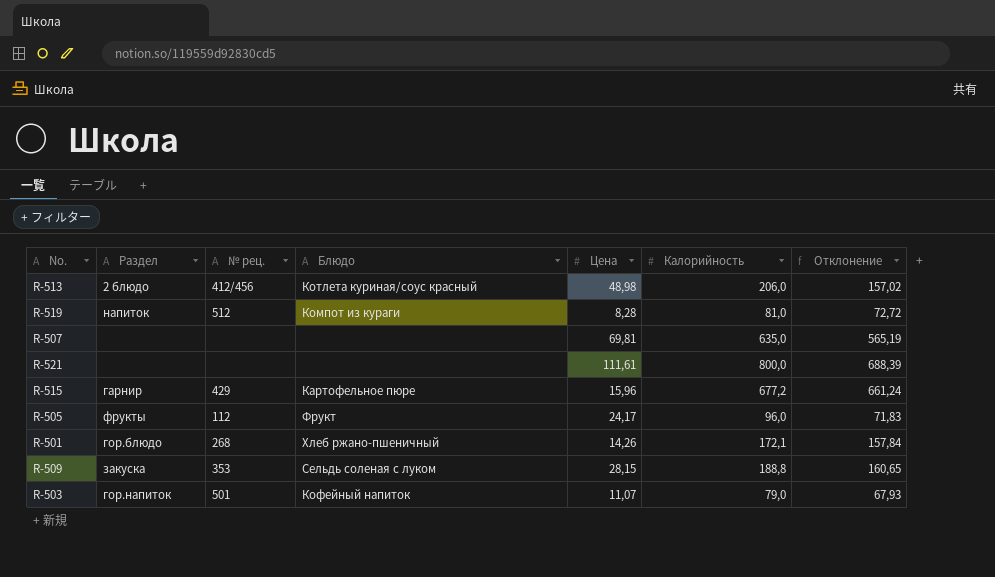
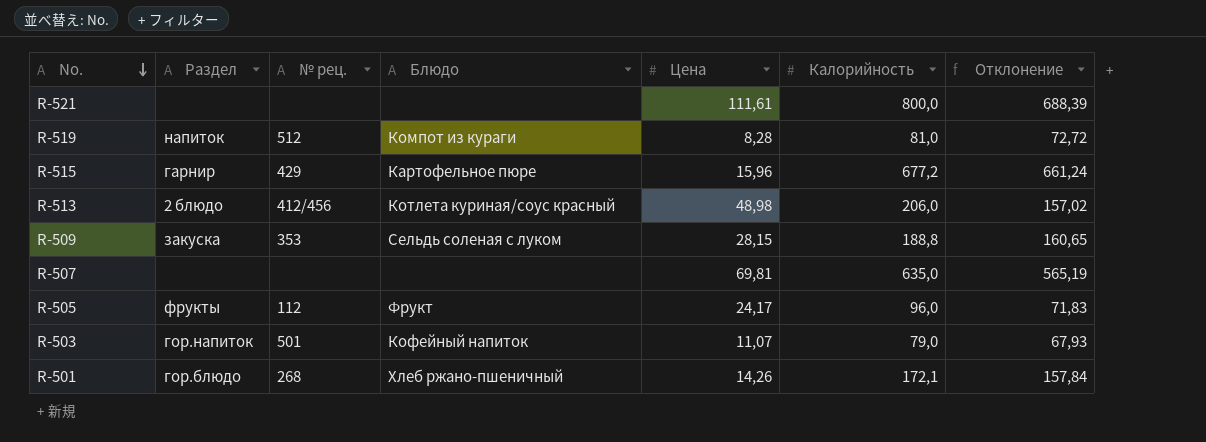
row order: none -> No. descending

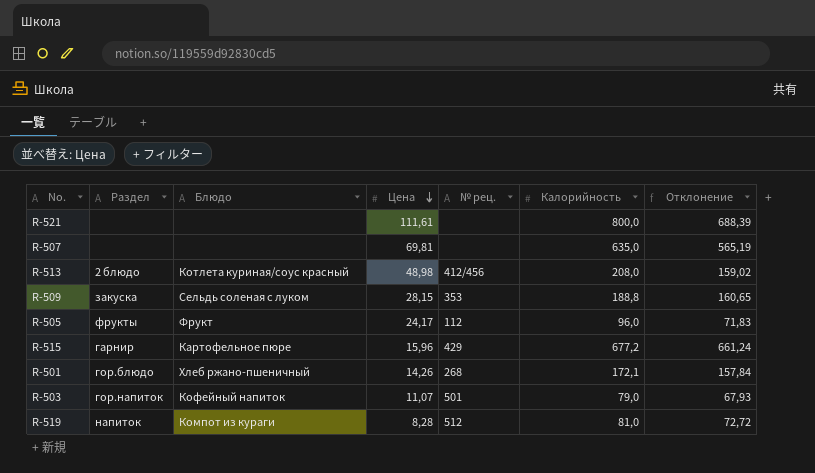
row order: No. descending -> Цена descending
column № рец. | position: 3 -> 5
R-513 | Калорийность: 206,0 -> 208,0
R-513 | Отклонение: 157,02 -> 159,02

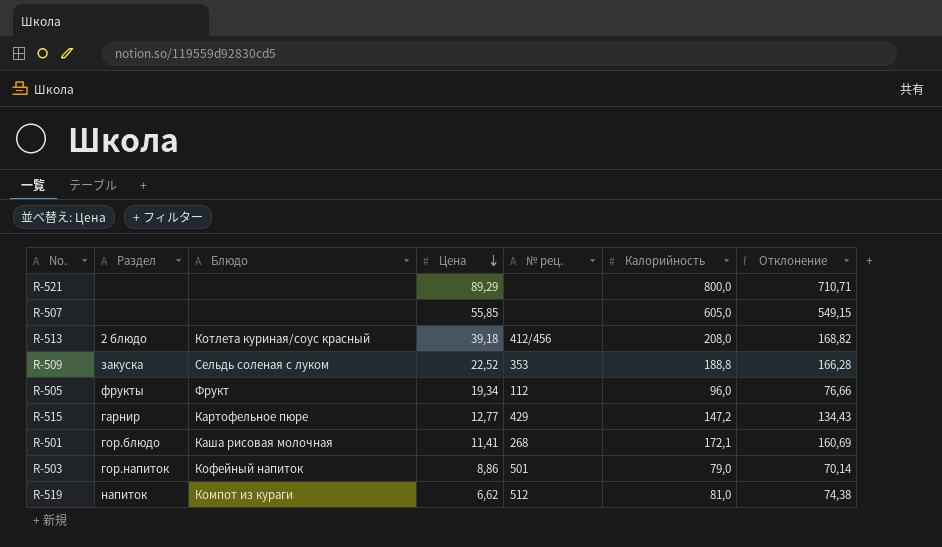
R-521 | Цена: 111,61 -> 89,29
R-521 | Отклонение: 688,39 -> 710,71
R-507 | Цена: 69,81 -> 55,85
R-507 | Калорийность: 635,0 -> 605,0
R-507 | Отклонение: 565,19 -> 549,15
R-513 | Цена: 48,98 -> 39,18
R-513 | Отклонение: 159,02 -> 168,82
R-509 | Цена: 28,15 -> 22,52
R-509 | Отклонение: 160,65 -> 166,28
R-505 | Цена: 24,17 -> 19,34
R-505 | Отклонение: 71,83 -> 76,66
R-515 | Цена: 15,96 -> 12,77
R-515 | Калорийность: 677,2 -> 147,2
R-515 | Отклонение: 661,24 -> 134,43
R-501 | Блюдо: Хлеб ржано-пшеничный -> Каша рисовая молочная
R-501 | Цена: 14,26 -> 11,41
R-501 | Отклонение: 157,84 -> 160,69
R-503 | Цена: 11,07 -> 8,86
R-503 | Отклонение: 67,93 -> 70,14
R-519 | Цена: 8,28 -> 6,62
R-519 | Отклонение: 72,72 -> 74,38

